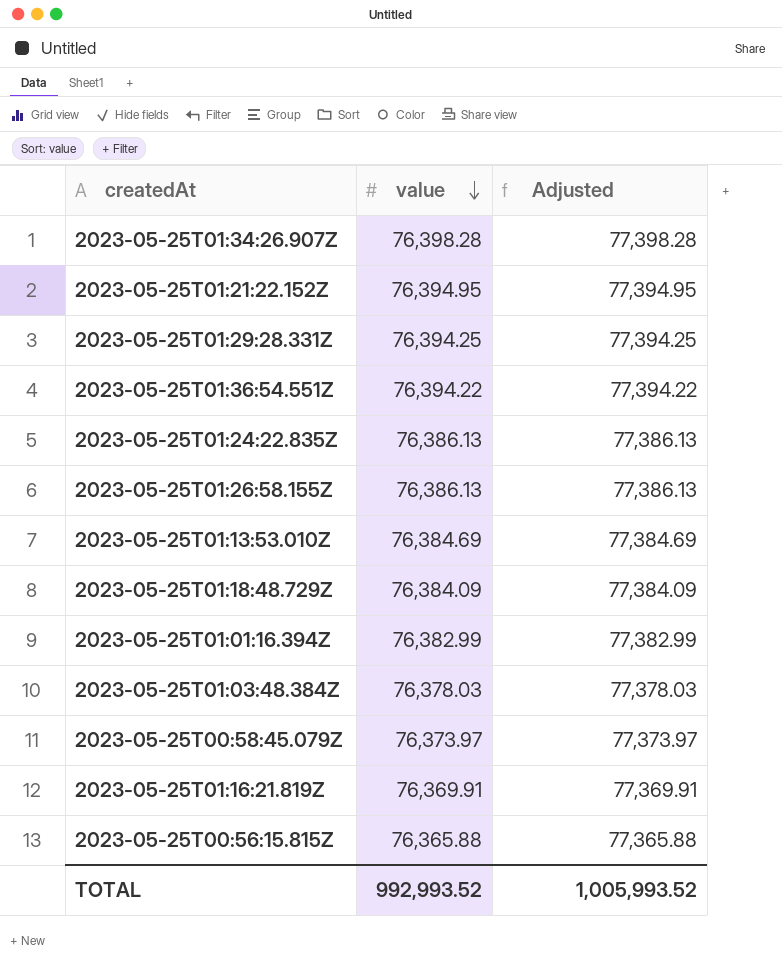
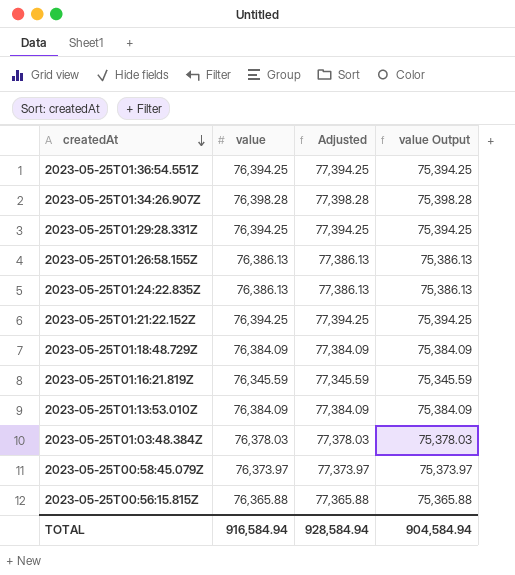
row order: value descending -> createdAt descending
column value Output | formula: none -> [value] - 1000
row 2023-05-25T01:01:16.394Z: 76,382.99 | 77,382.99 -> none
2023-05-25T01:36:54.551Z | value: 76,394.22 -> 76,394.25
2023-05-25T01:36:54.551Z | Adjusted: 77,394.22 -> 77,394.25
2023-05-25T01:21:22.152Z | value: 76,394.95 -> 76,394.25
2023-05-25T01:21:22.152Z | Adjusted: 77,394.95 -> 77,394.25
2023-05-25T01:16:21.819Z | value: 76,369.91 -> 76,345.59
2023-05-25T01:16:21.819Z | Adjusted: 77,369.91 -> 77,345.59
2023-05-25T01:13:53.010Z | value: 76,384.69 -> 76,384.09
2023-05-25T01:13:53.010Z | Adjusted: 77,384.69 -> 77,384.09
TOTAL | value: 992,993.52 -> 916,584.94
TOTAL | Adjusted: 1,005,993.52 -> 928,584.94

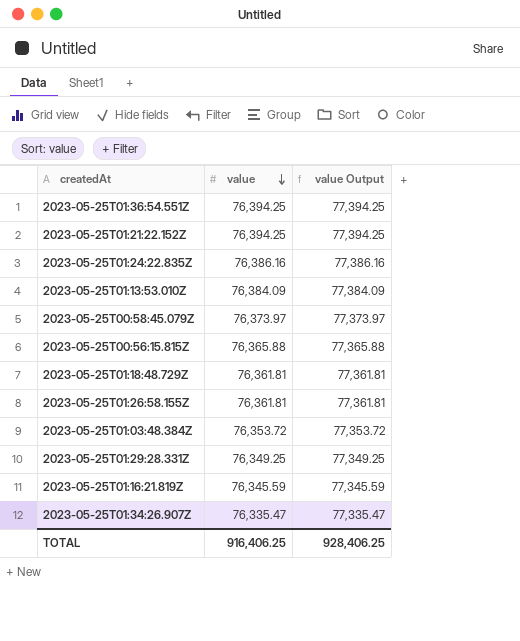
row order: createdAt descending -> value descending
column Adjusted | formula: [value] + 1000 -> none
column value Output | formula: [value] - 1000 -> [value] + 1000
2023-05-25T01:24:22.835Z | value: 76,386.13 -> 76,386.16
2023-05-25T01:18:48.729Z | value: 76,384.09 -> 76,361.81
2023-05-25T01:26:58.155Z | value: 76,386.13 -> 76,361.81
2023-05-25T01:03:48.384Z | value: 76,378.03 -> 76,353.72
2023-05-25T01:29:28.331Z | value: 76,394.25 -> 76,349.25
2023-05-25T01:34:26.907Z | value: 76,398.28 -> 76,335.47
TOTAL | value: 916,584.94 -> 916,406.25
TOTAL | value Output: 904,584.94 -> 928,406.25

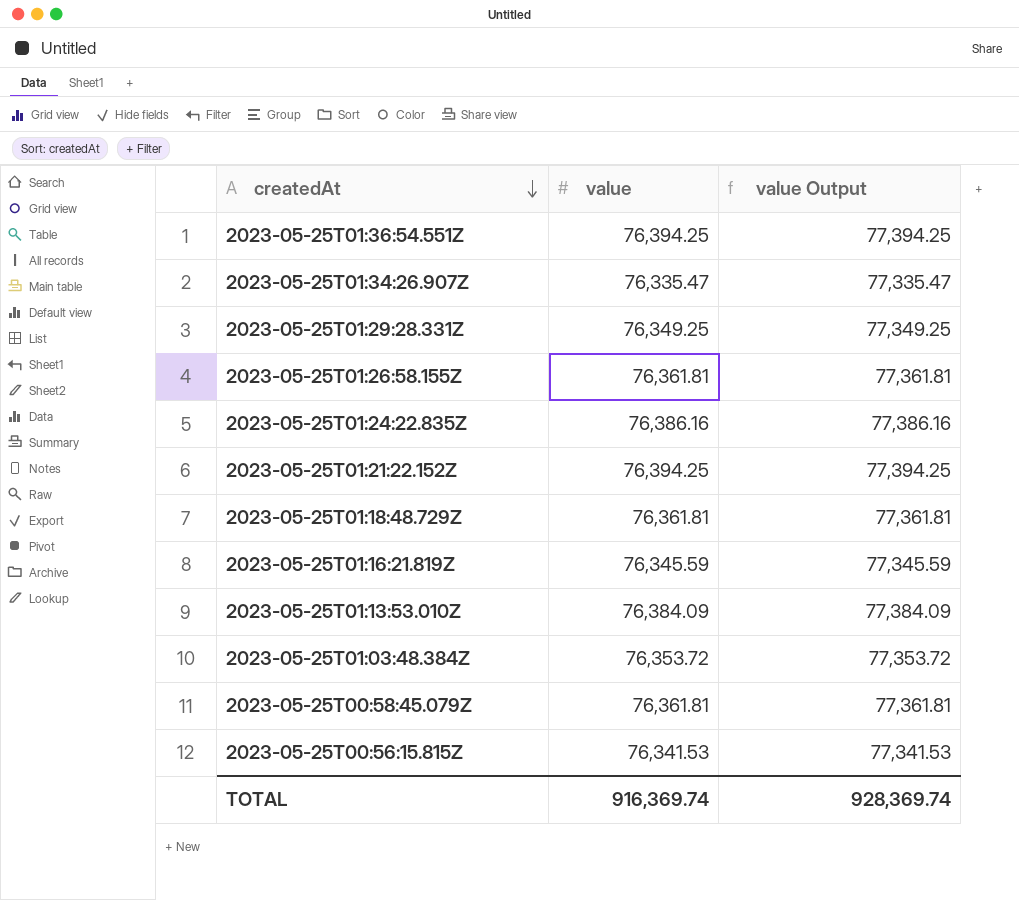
row order: value descending -> createdAt descending
2023-05-25T00:58:45.079Z | value: 76,373.97 -> 76,361.81
2023-05-25T00:58:45.079Z | value Output: 77,373.97 -> 77,361.81
2023-05-25T00:56:15.815Z | value: 76,365.88 -> 76,341.53
2023-05-25T00:56:15.815Z | value Output: 77,365.88 -> 77,341.53
TOTAL | value: 916,406.25 -> 916,369.74
TOTAL | value Output: 928,406.25 -> 928,369.74

